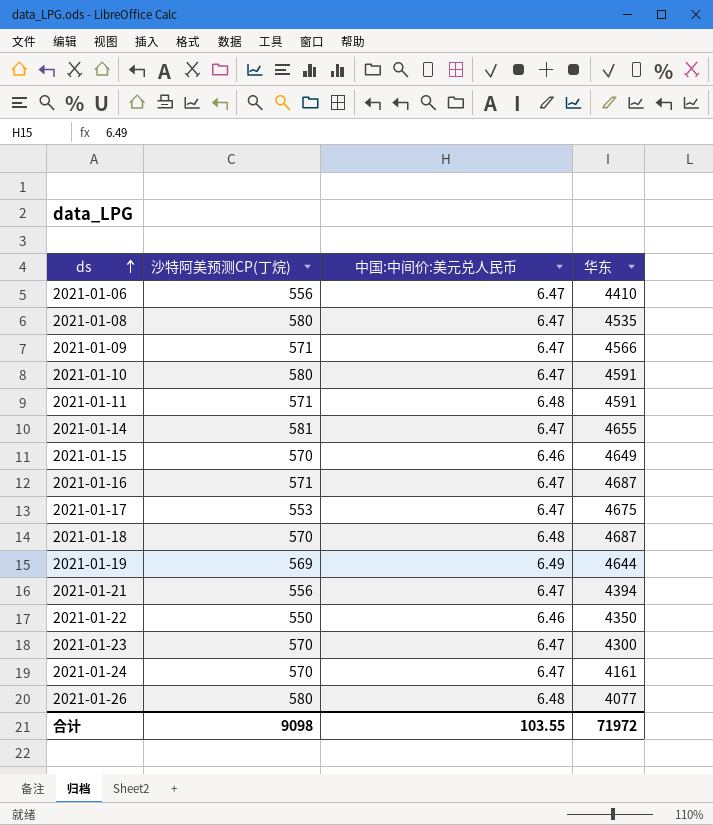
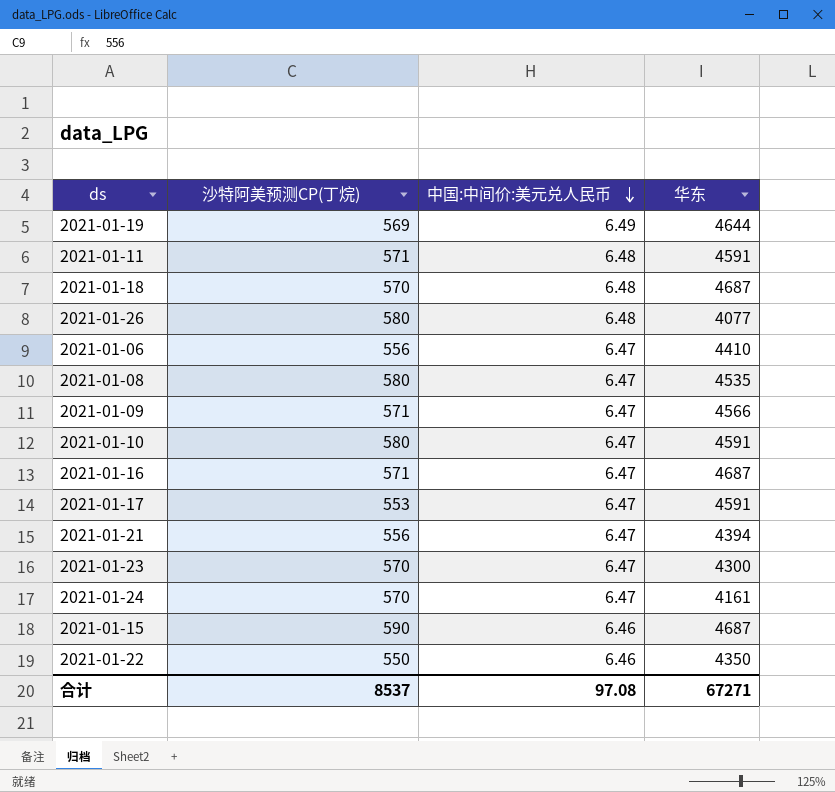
row order: ds ascending -> 中国:中间价:美元兑人民币 descending
row 2021-01-14: 581 | 6.47 | 4655 -> none
2021-01-17 | 华东: 4675 -> 4591
2021-01-15 | 沙特阿美预测CP(丁烷): 570 -> 590
2021-01-15 | 华东: 4649 -> 4687
合计 | 沙特阿美预测CP(丁烷): 9098 -> 8537
合计 | 中国:中间价:美元兑人民币: 103.55 -> 97.08
合计 | 华东: 71972 -> 67271

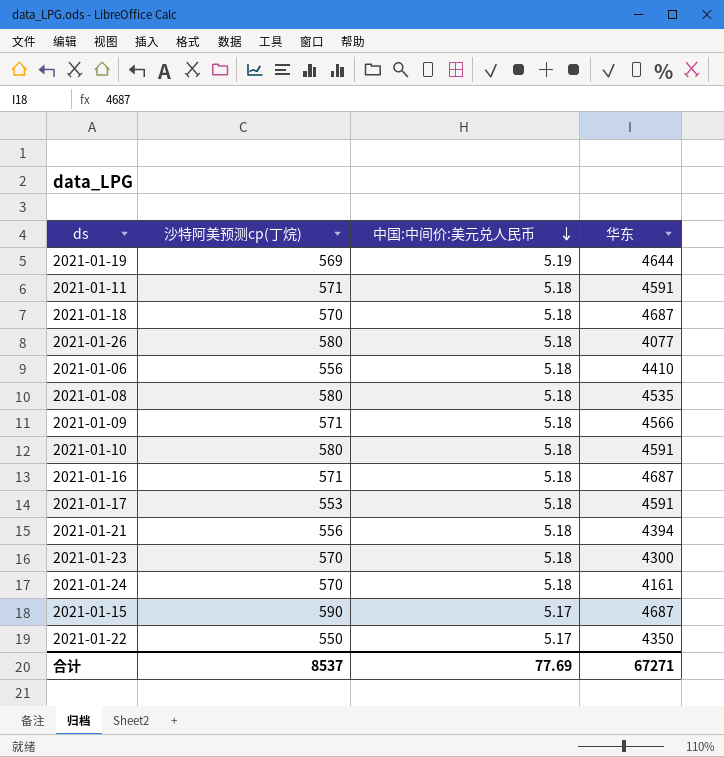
column name: 沙特阿美预测CP(丁烷) -> 沙特阿美预测cp(丁烷)
2021-01-19 | 中国:中间价:美元兑人民币: 6.49 -> 5.19
2021-01-11 | 中国:中间价:美元兑人民币: 6.48 -> 5.18
2021-01-18 | 中国:中间价:美元兑人民币: 6.48 -> 5.18
2021-01-26 | 中国:中间价:美元兑人民币: 6.48 -> 5.18
2021-01-06 | 中国:中间价:美元兑人民币: 6.47 -> 5.18
2021-01-08 | 中国:中间价:美元兑人民币: 6.47 -> 5.18
2021-01-09 | 中国:中间价:美元兑人民币: 6.47 -> 5.18
2021-01-10 | 中国:中间价:美元兑人民币: 6.47 -> 5.18
2021-01-16 | 中国:中间价:美元兑人民币: 6.47 -> 5.18
2021-01-17 | 中国:中间价:美元兑人民币: 6.47 -> 5.18
2021-01-21 | 中国:中间价:美元兑人民币: 6.47 -> 5.18
2021-01-23 | 中国:中间价:美元兑人民币: 6.47 -> 5.18
2021-01-24 | 中国:中间价:美元兑人民币: 6.47 -> 5.18
2021-01-15 | 中国:中间价:美元兑人民币: 6.46 -> 5.17
2021-01-22 | 中国:中间价:美元兑人民币: 6.46 -> 5.17
合计 | 中国:中间价:美元兑人民币: 97.08 -> 77.69

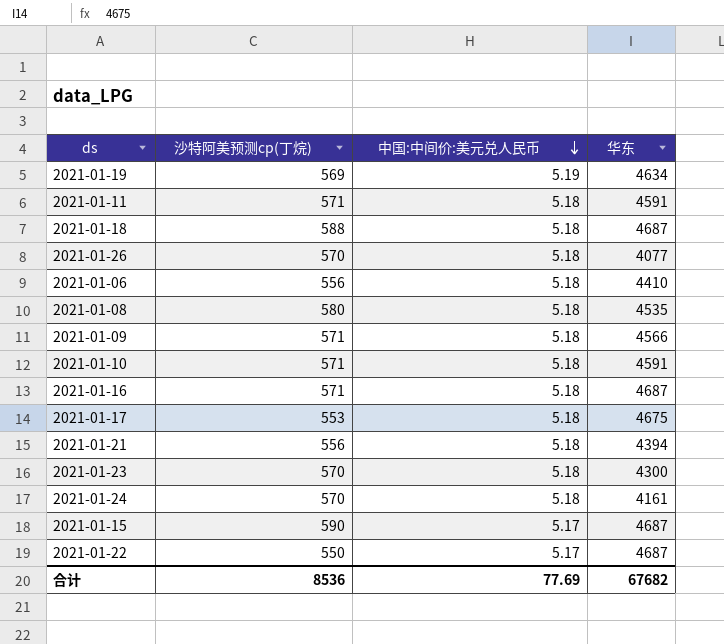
2021-01-19 | 华东: 4644 -> 4634
2021-01-18 | 沙特阿美预测cp(丁烷): 570 -> 588
2021-01-26 | 沙特阿美预测cp(丁烷): 580 -> 570
2021-01-10 | 沙特阿美预测cp(丁烷): 580 -> 571
2021-01-17 | 华东: 4591 -> 4675
2021-01-22 | 华东: 4350 -> 4687
合计 | 沙特阿美预测cp(丁烷): 8537 -> 8536
合计 | 华东: 67271 -> 67682

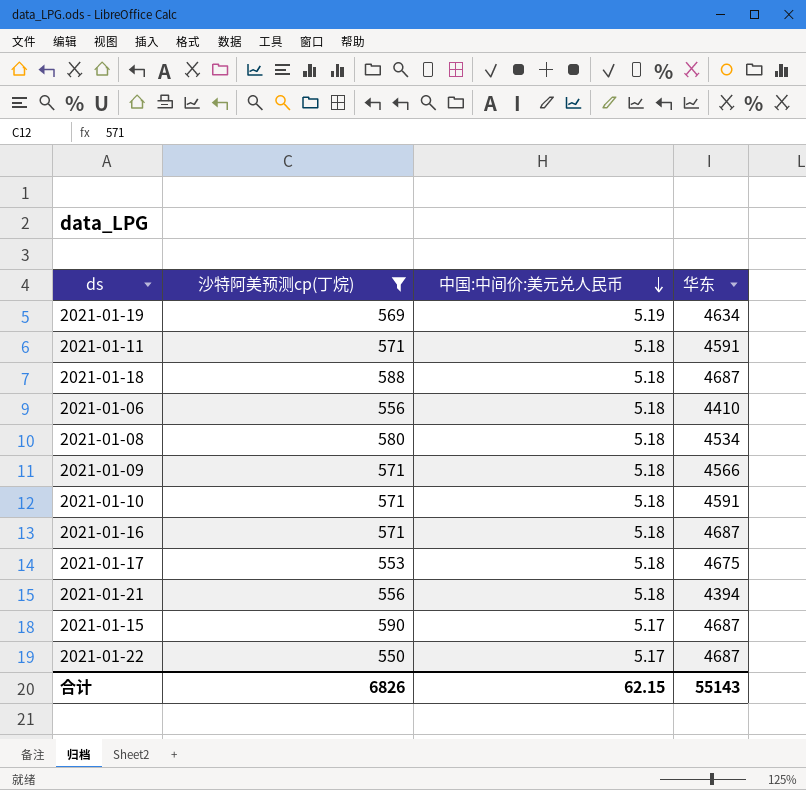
filter: none -> 沙特阿美预测cp(丁烷) != 570
2021-01-08 | 华东: 4535 -> 4534
合计 | 沙特阿美预测cp(丁烷): 8536 -> 6826
合计 | 中国:中间价:美元兑人民币: 77.69 -> 62.15
合计 | 华东: 67682 -> 55143

